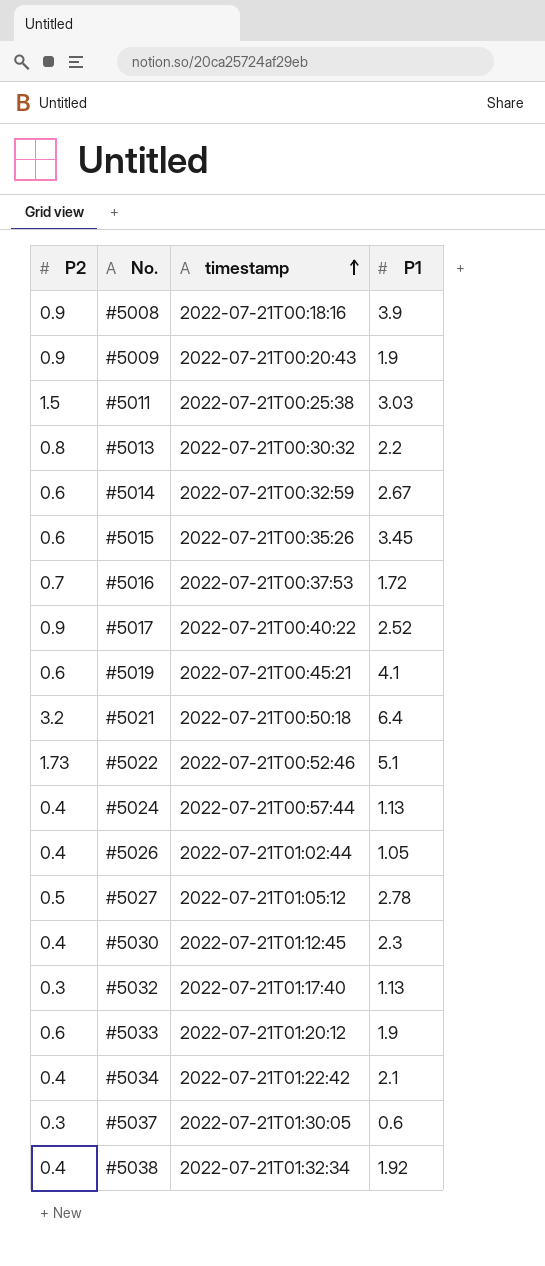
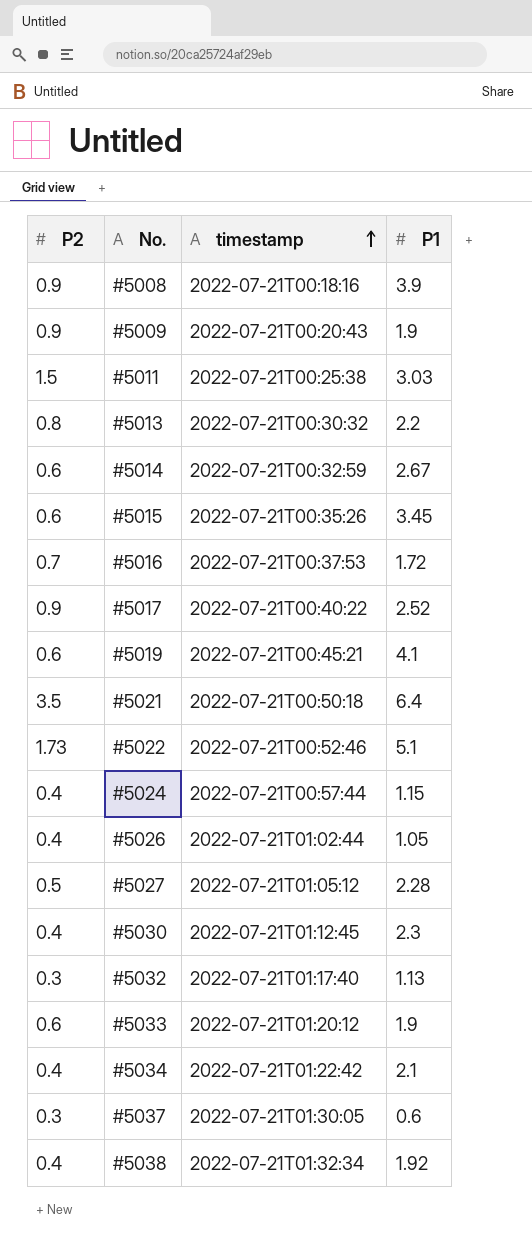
#5021 | P2: 3.2 -> 3.5
#5024 | P1: 1.13 -> 1.15
#5027 | P1: 2.78 -> 2.28

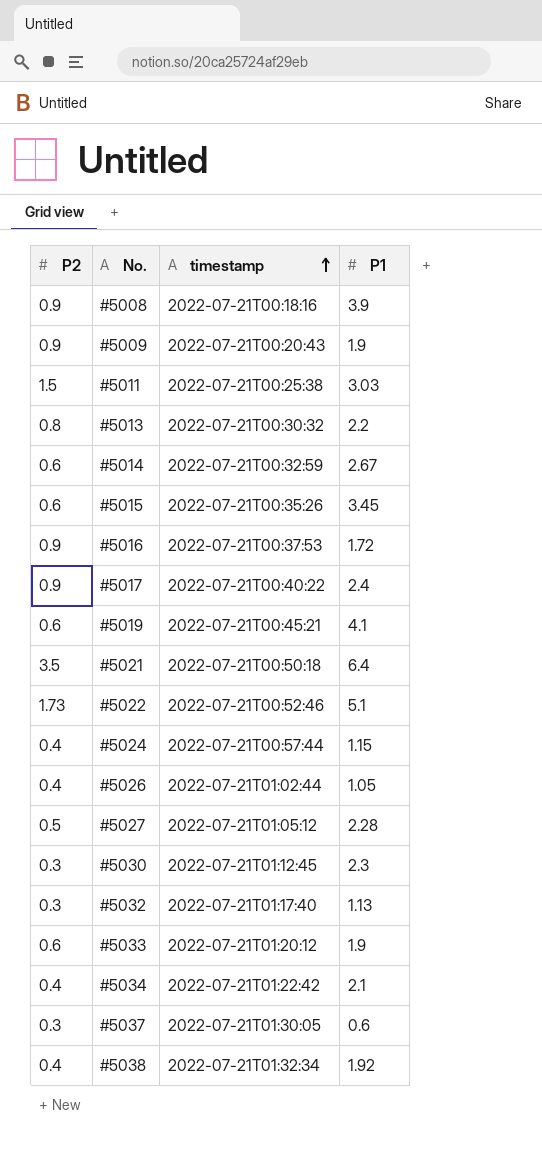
#5016 | P2: 0.7 -> 0.9
#5017 | P1: 2.52 -> 2.4
#5030 | P2: 0.4 -> 0.3

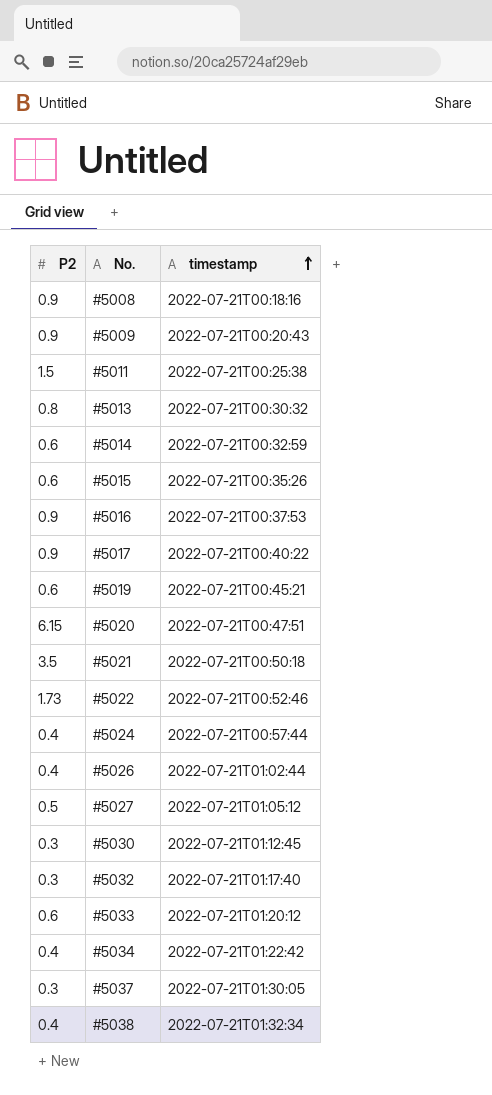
column P1 | position: 4 -> none
row #5020: none -> 6.15 | 2022-07-21T00:47:51

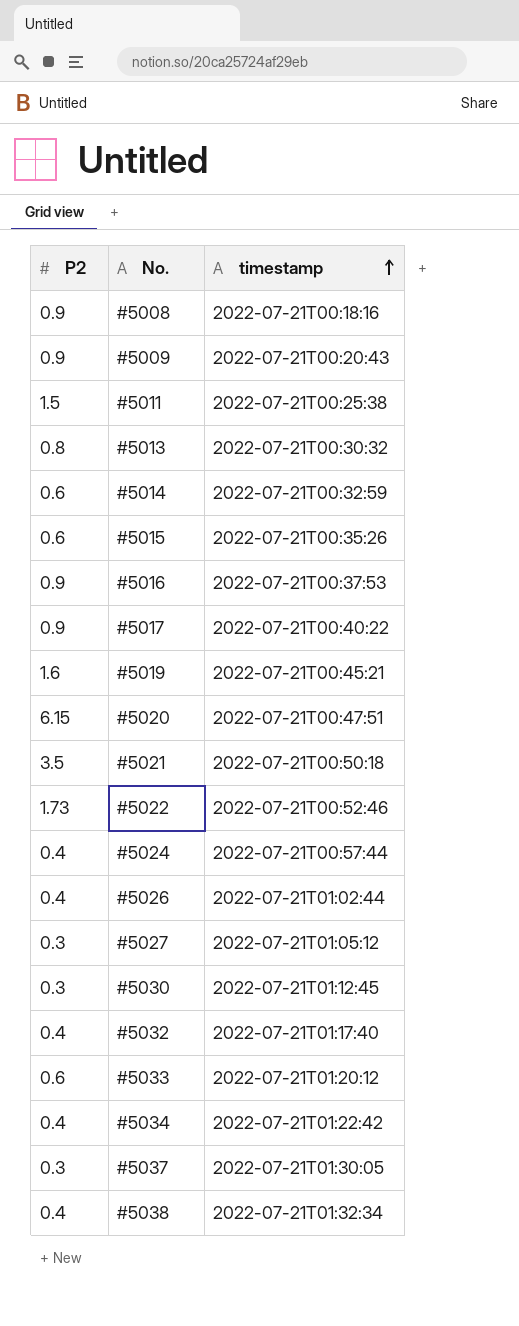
#5019 | P2: 0.6 -> 1.6
#5027 | P2: 0.5 -> 0.3
#5032 | P2: 0.3 -> 0.4

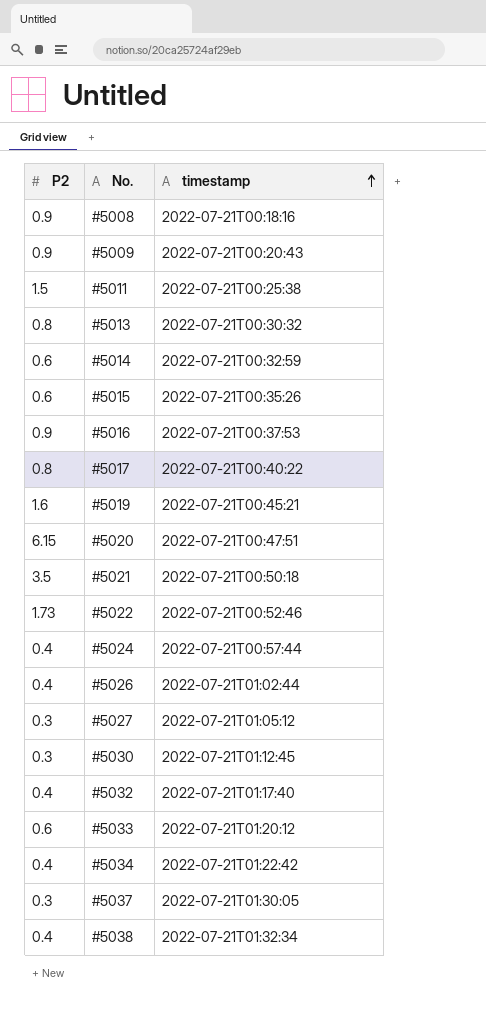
#5017 | P2: 0.9 -> 0.8

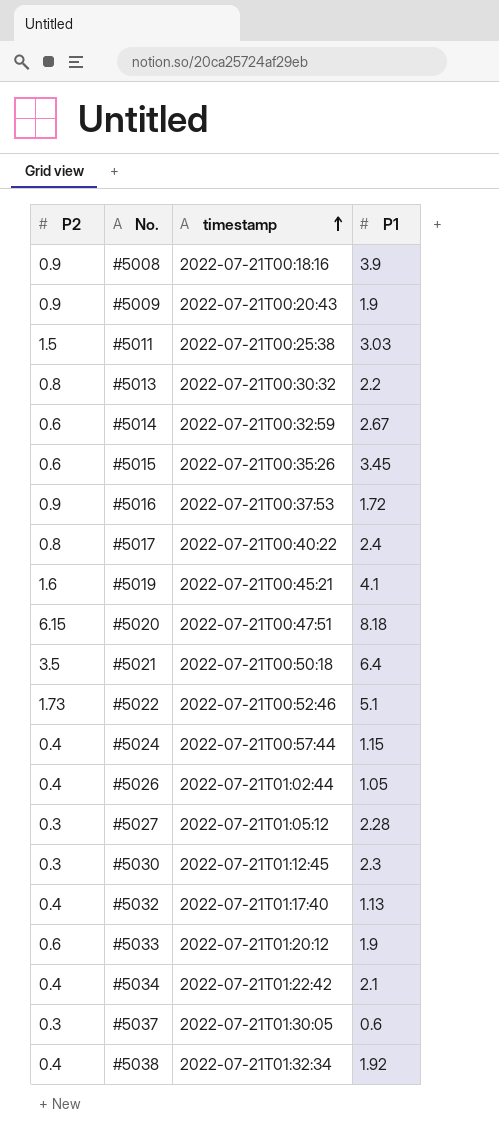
column P1 | position: none -> 4

